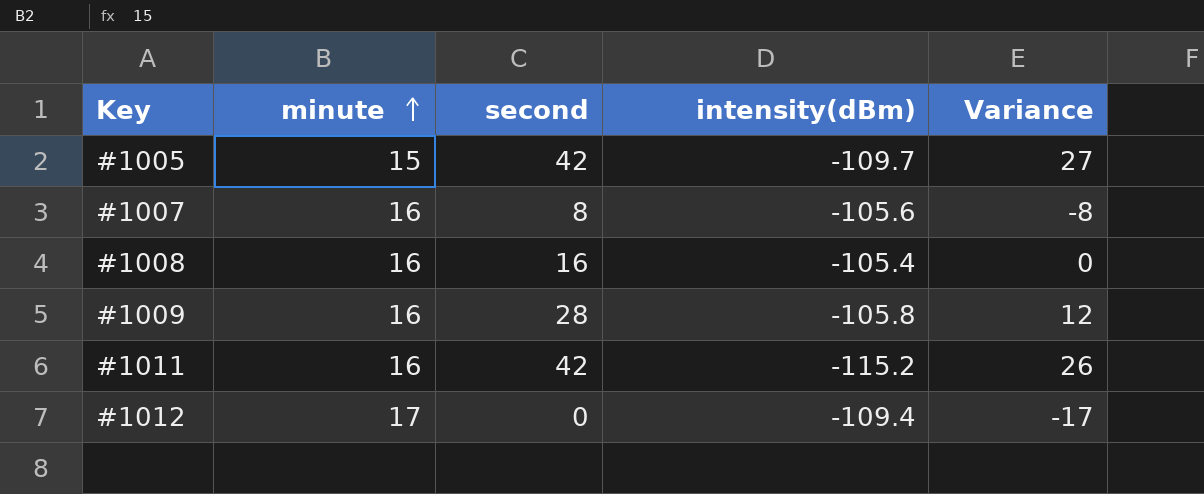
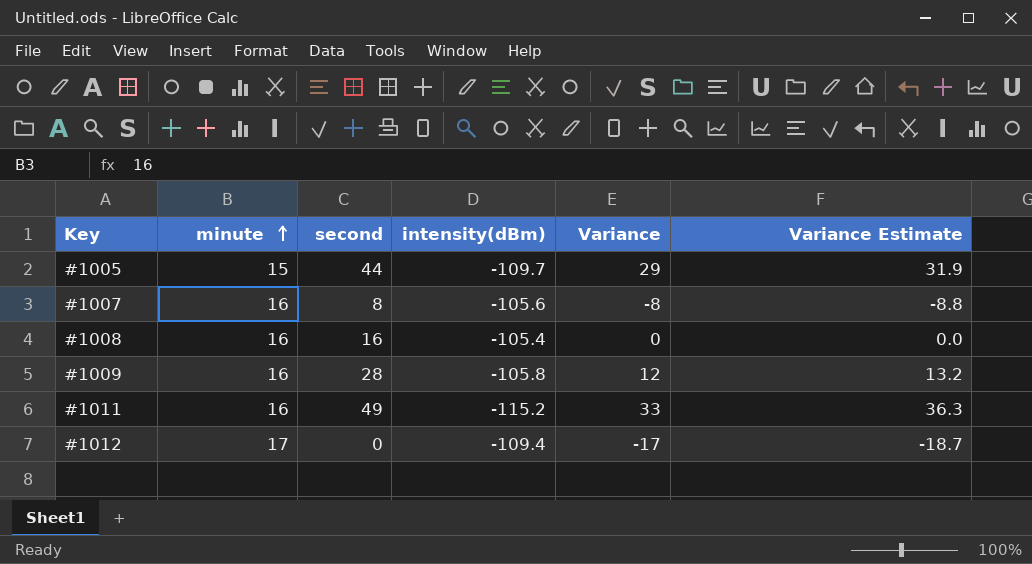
column Variance Estimate | formula: none -> [Variance] * 1.1
#1005 | second: 42 -> 44
#1005 | Variance: 27 -> 29
#1011 | second: 42 -> 49
#1011 | Variance: 26 -> 33

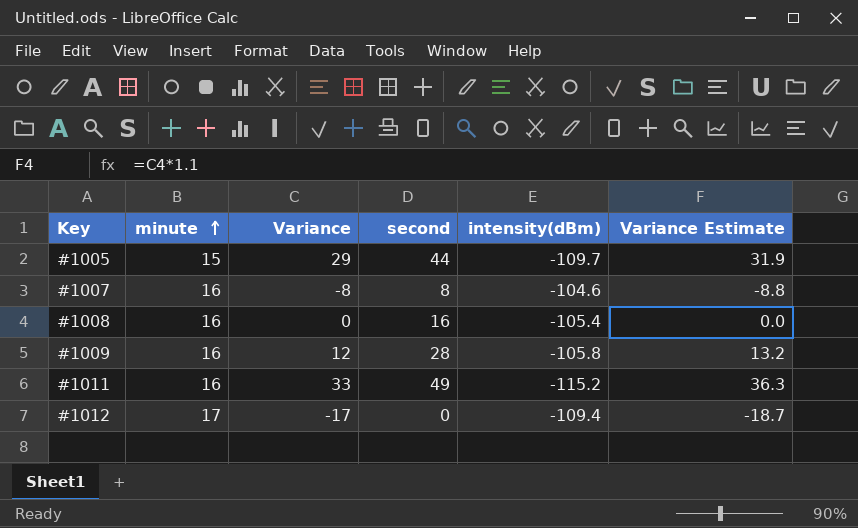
column Variance | position: 5 -> 3
#1007 | intensity(dBm): -105.6 -> -104.6

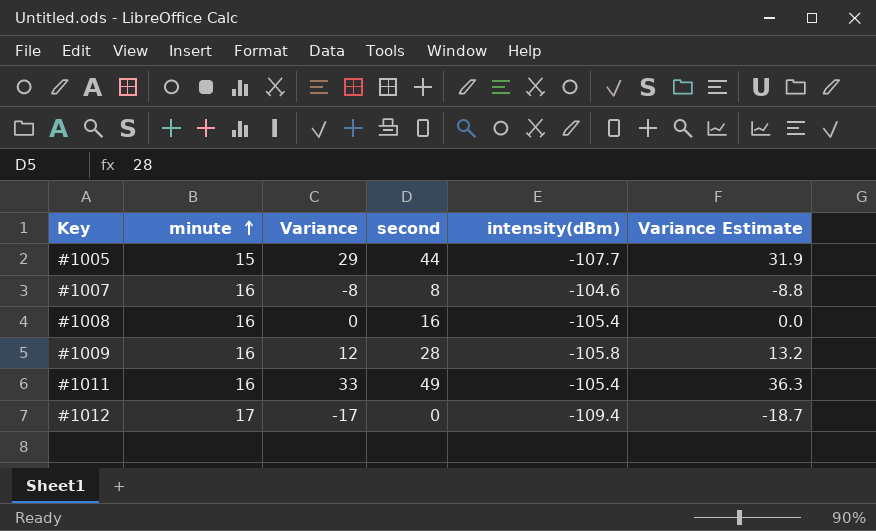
#1005 | intensity(dBm): -109.7 -> -107.7
#1011 | intensity(dBm): -115.2 -> -105.4

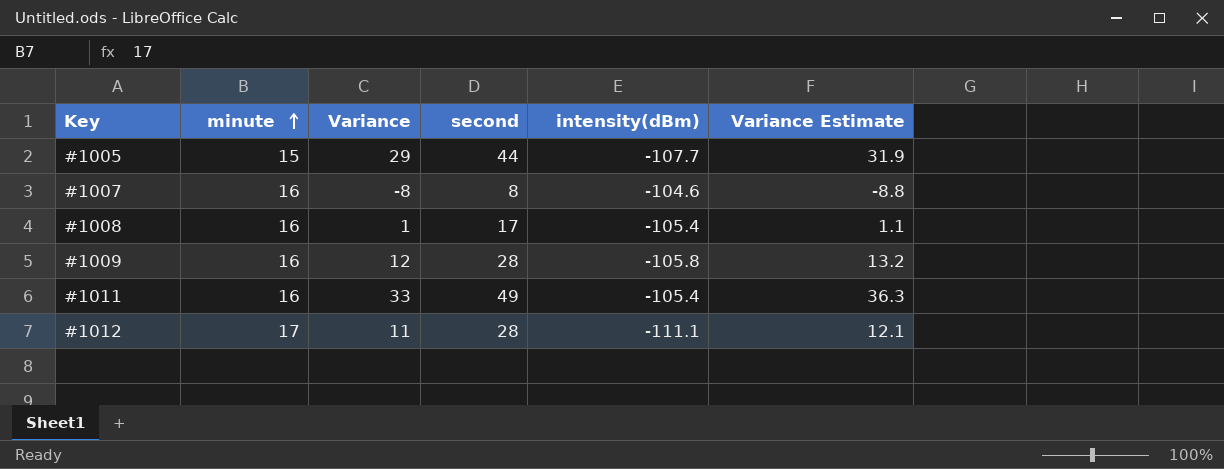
#1008 | Variance: 0 -> 1
#1008 | second: 16 -> 17
#1008 | Variance Estimate: 0.0 -> 1.1
#1012 | Variance: -17 -> 11
#1012 | second: 0 -> 28
#1012 | intensity(dBm): -109.4 -> -111.1
#1012 | Variance Estimate: -18.7 -> 12.1

